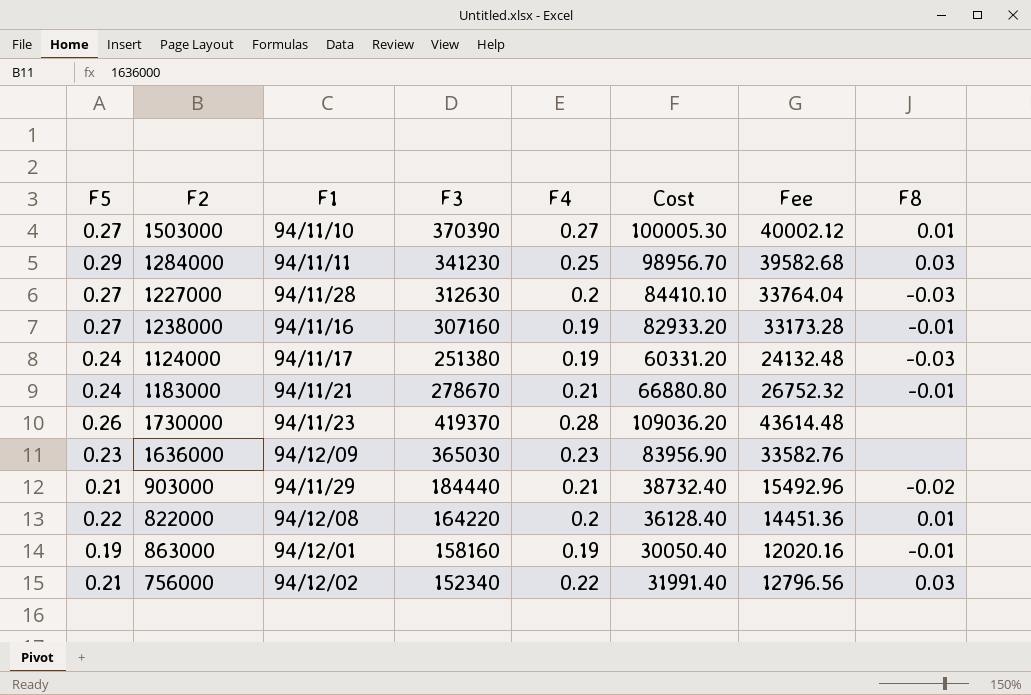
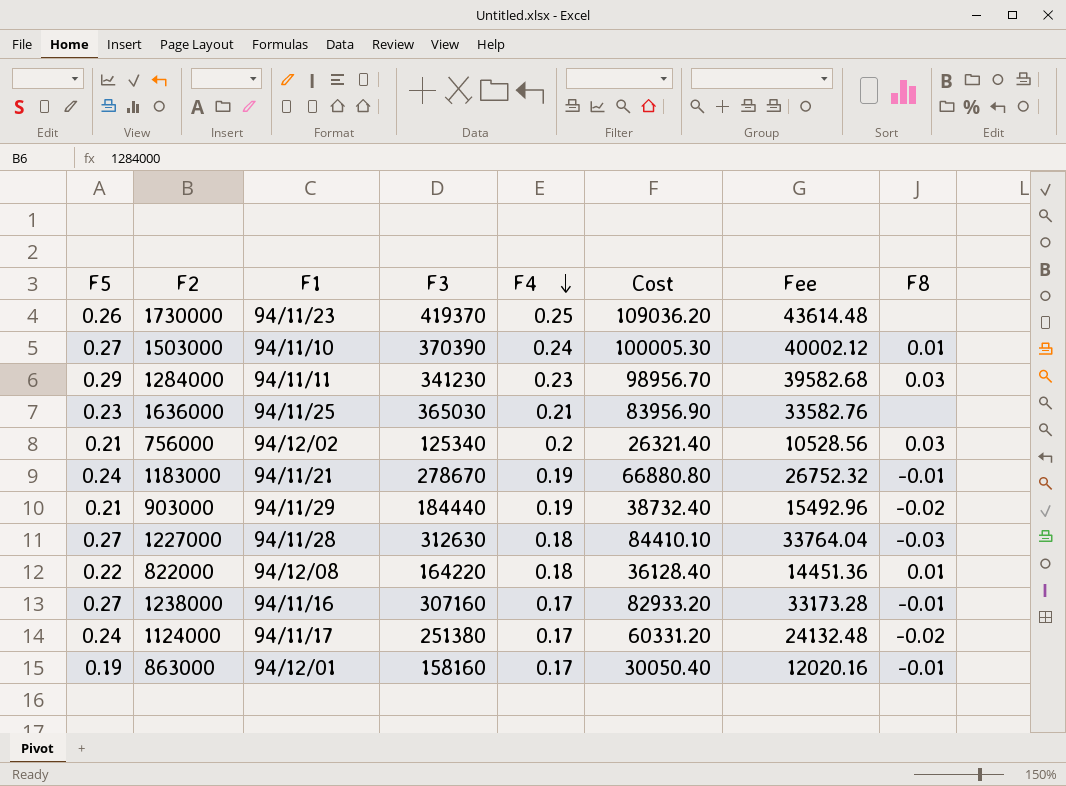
row order: none -> F4 descending
1730000 | F4: 0.28 -> 0.25
1503000 | F4: 0.27 -> 0.24
1284000 | F4: 0.25 -> 0.23
1636000 | F1: 94/12/09 -> 94/11/25
1636000 | F4: 0.23 -> 0.21
756000 | F3: 152340 -> 125340
756000 | F4: 0.22 -> 0.2
756000 | Cost: 31991.40 -> 26321.40
756000 | Fee: 12796.56 -> 10528.56
1183000 | F4: 0.21 -> 0.19
903000 | F4: 0.21 -> 0.19
1227000 | F4: 0.2 -> 0.18
822000 | F4: 0.2 -> 0.18
1238000 | F4: 0.19 -> 0.17
1124000 | F4: 0.19 -> 0.17
1124000 | F8: -0.03 -> -0.02
863000 | F4: 0.19 -> 0.17

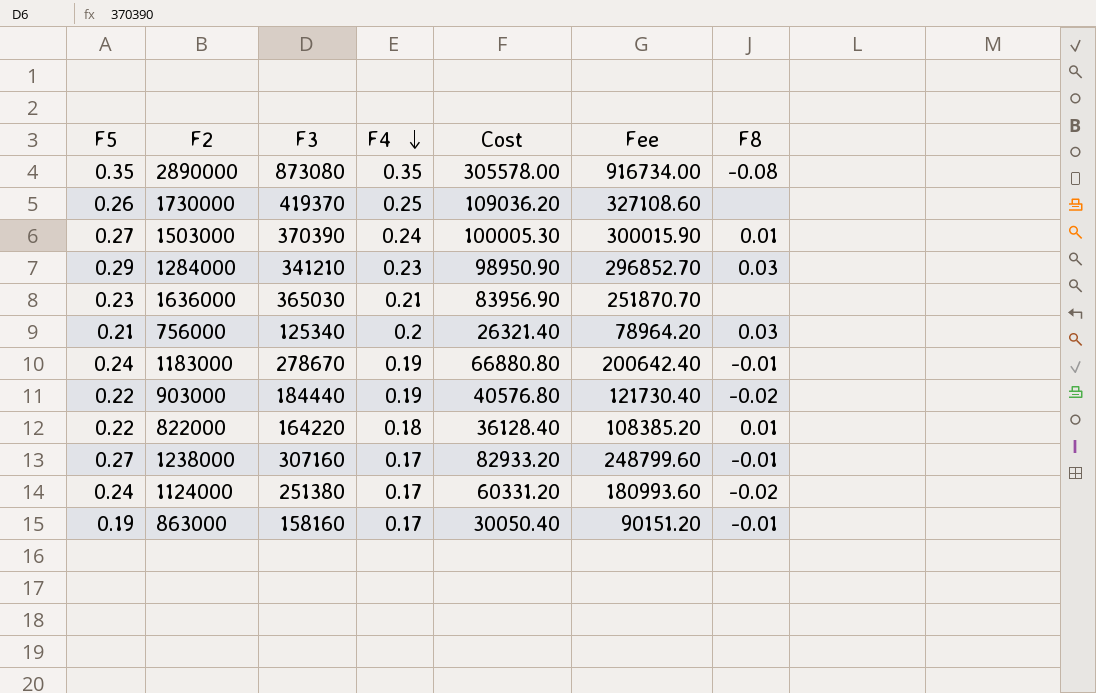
column F1 | position: 3 -> none
column Fee | formula: [Cost] * 0.4 -> [Cost] * 3
row 1227000: 0.27 | 94/11/28 | 312630 | 0.18 | 84410.10 | 33764.04 | -0.03 -> none
row 2890000: none -> 0.35 | 873080 | 0.35 | 305578.00 | 916734.00 | -0.08
1284000 | F3: 341230 -> 341210
1284000 | Cost: 98956.70 -> 98950.90
903000 | F5: 0.21 -> 0.22
903000 | Cost: 38732.40 -> 40576.80

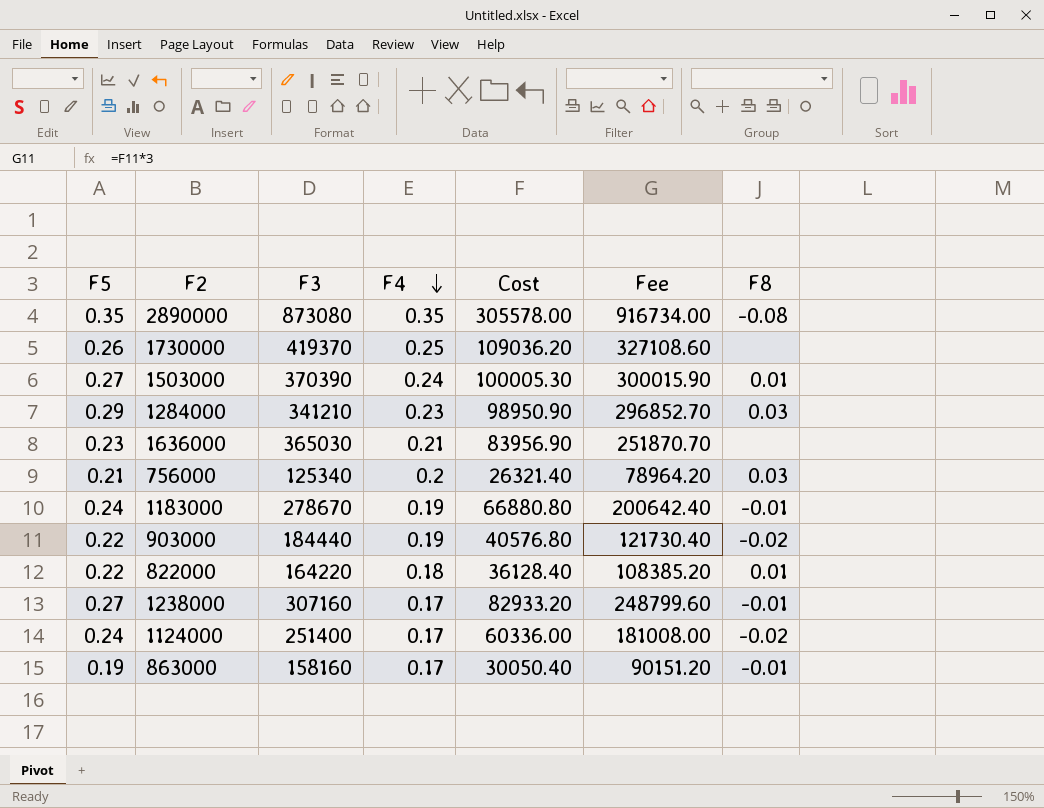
1124000 | F3: 251380 -> 251400
1124000 | Cost: 60331.20 -> 60336.00
1124000 | Fee: 180993.60 -> 181008.00

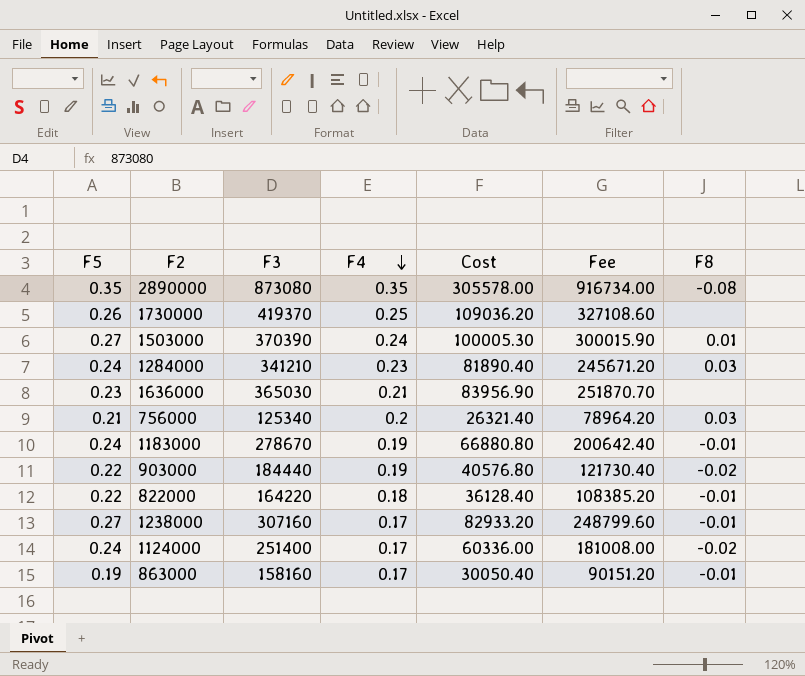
1284000 | F5: 0.29 -> 0.24
1284000 | Cost: 98950.90 -> 81890.40
1284000 | Fee: 296852.70 -> 245671.20
822000 | F8: 0.01 -> -0.01

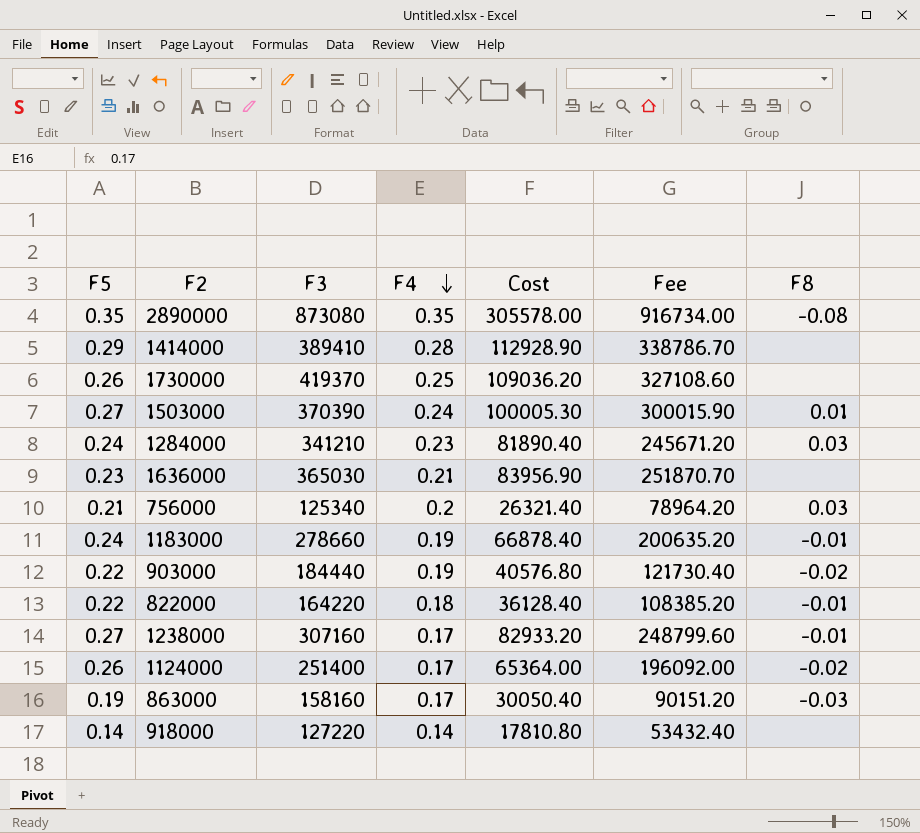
row 1414000: none -> 0.29 | 389410 | 0.28 | 112928.90 | 338786.70 | none
1183000 | F3: 278670 -> 278660
1183000 | Cost: 66880.80 -> 66878.40
1183000 | Fee: 200642.40 -> 200635.20
1124000 | F5: 0.24 -> 0.26
1124000 | Cost: 60336.00 -> 65364.00
1124000 | Fee: 181008.00 -> 196092.00
863000 | F8: -0.01 -> -0.03
row 918000: none -> 0.14 | 127220 | 0.14 | 17810.80 | 53432.40 | none

